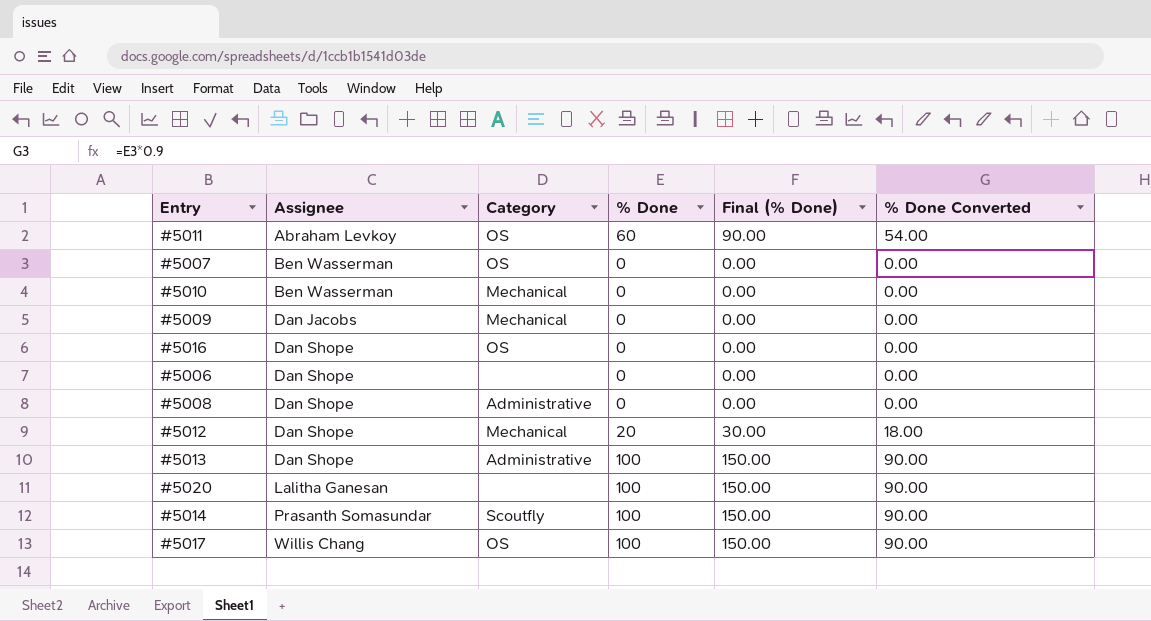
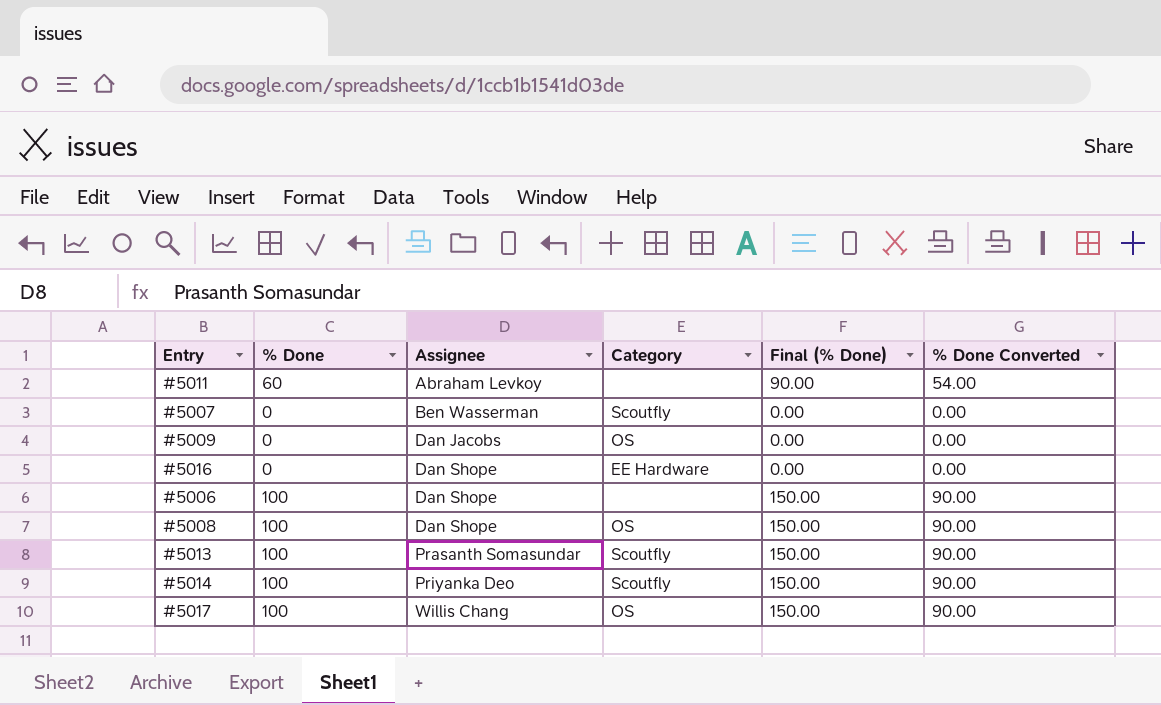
column % Done | position: 4 -> 2
row #5010: Ben Wasserman | Mechanical | 0 | 0.00 | 0.00 -> none
row #5012: Dan Shope | Mechanical | 20 | 30.00 | 18.00 -> none
row #5020: Lalitha Ganesan | none | 100 | 150.00 | 90.00 -> none
#5011 | Category: OS -> none
#5007 | Category: OS -> Scoutfly
#5009 | Category: Mechanical -> OS
#5016 | Category: OS -> EE Hardware
#5006 | % Done: 0 -> 100
#5006 | Final (% Done): 0.00 -> 150.00
#5006 | % Done Converted: 0.00 -> 90.00
#5008 | % Done: 0 -> 100
#5008 | Category: Administrative -> OS
#5008 | Final (% Done): 0.00 -> 150.00
#5008 | % Done Converted: 0.00 -> 90.00
#5013 | Assignee: Dan Shope -> Prasanth Somasundar
#5013 | Category: Administrative -> Scoutfly
#5014 | Assignee: Prasanth Somasundar -> Priyanka Deo

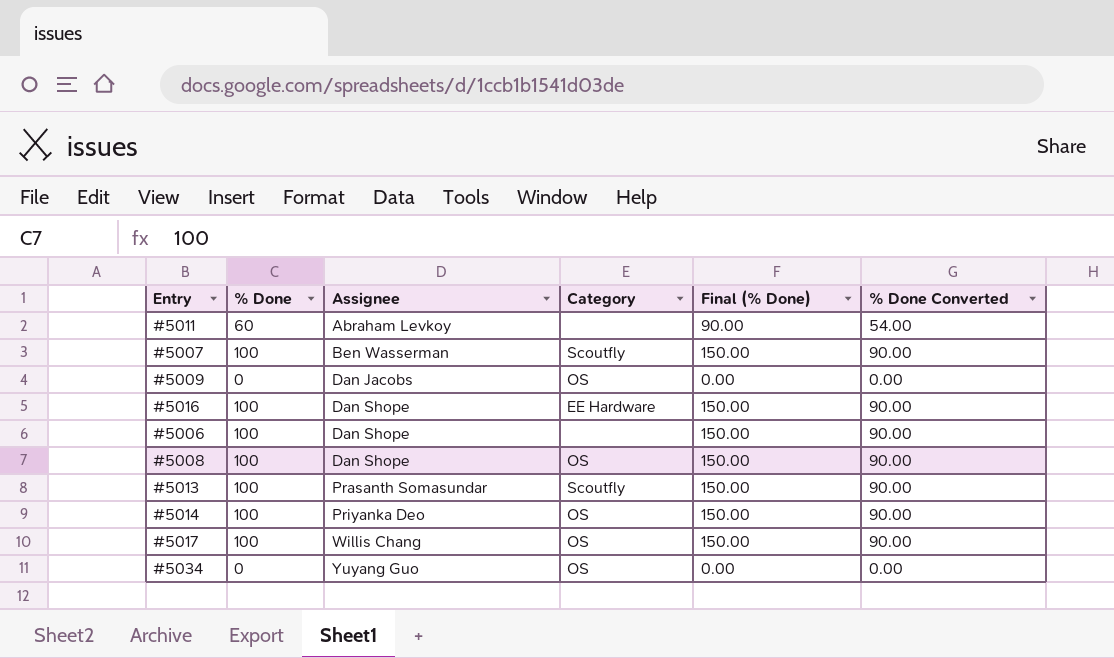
#5007 | % Done: 0 -> 100
#5007 | Final (% Done): 0.00 -> 150.00
#5007 | % Done Converted: 0.00 -> 90.00
#5016 | % Done: 0 -> 100
#5016 | Final (% Done): 0.00 -> 150.00
#5016 | % Done Converted: 0.00 -> 90.00
#5014 | Category: Scoutfly -> OS
row #5034: none -> 0 | Yuyang Guo | OS | 0.00 | 0.00

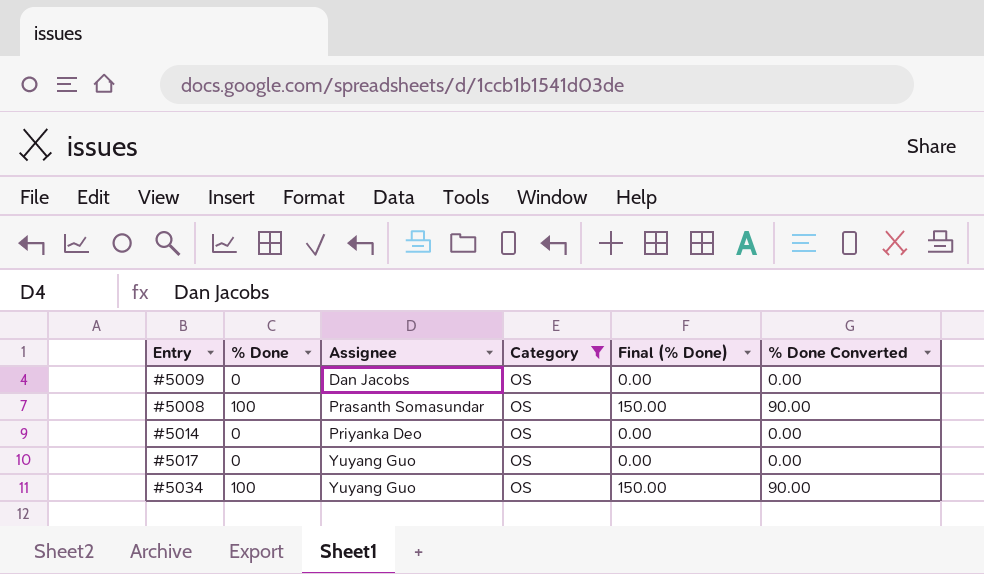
filter: none -> Category = OS
#5008 | Assignee: Dan Shope -> Prasanth Somasundar
#5014 | % Done: 100 -> 0
#5014 | Final (% Done): 150.00 -> 0.00
#5014 | % Done Converted: 90.00 -> 0.00
#5017 | % Done: 100 -> 0
#5017 | Assignee: Willis Chang -> Yuyang Guo
#5017 | Final (% Done): 150.00 -> 0.00
#5017 | % Done Converted: 90.00 -> 0.00
#5034 | % Done: 0 -> 100
#5034 | Final (% Done): 0.00 -> 150.00
#5034 | % Done Converted: 0.00 -> 90.00

